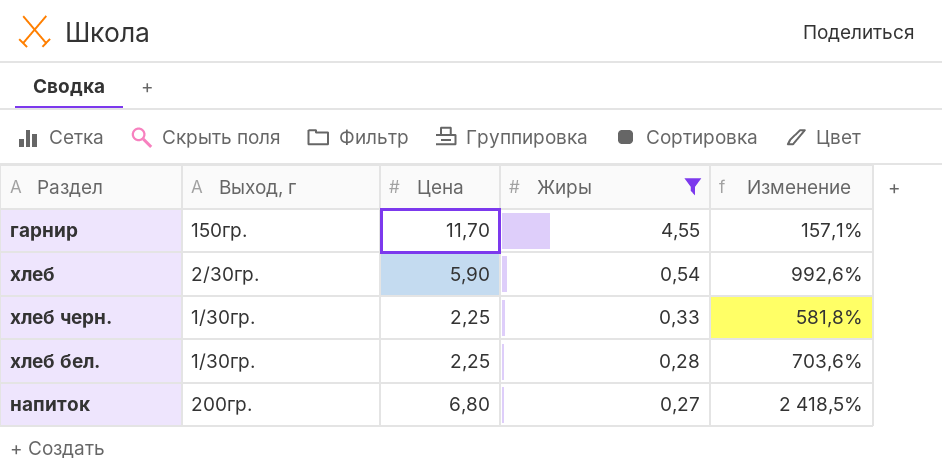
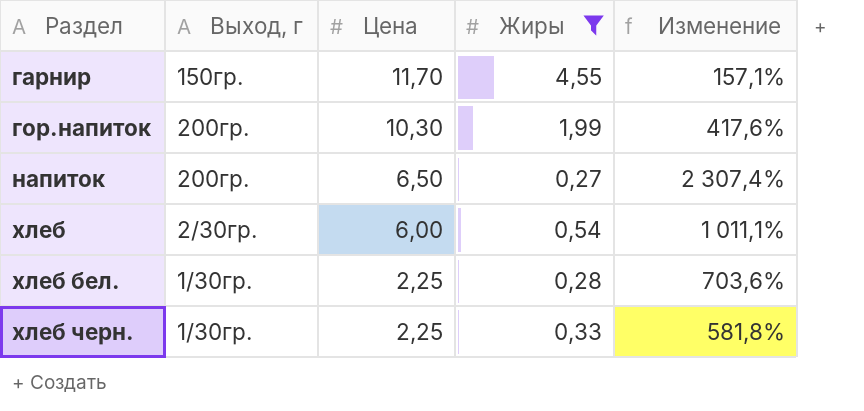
row order: Жиры descending -> Раздел ascending
row гор.напиток: none -> 200гр. | 10,30 | 1,99 | 417,6%
напиток | Цена: 6,80 -> 6,50
напиток | Изменение: 2 418,5% -> 2 307,4%
хлеб | Цена: 5,90 -> 6,00
хлеб | Изменение: 992,6% -> 1 011,1%

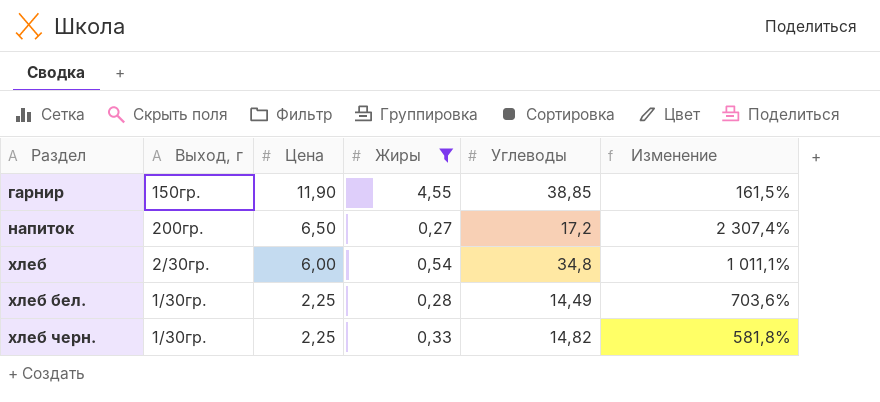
column Углеводы | position: none -> 5
row гор.напиток: 200гр. | 10,30 | 1,99 | 417,6% -> none
гарнир | Цена: 11,70 -> 11,90
гарнир | Изменение: 157,1% -> 161,5%

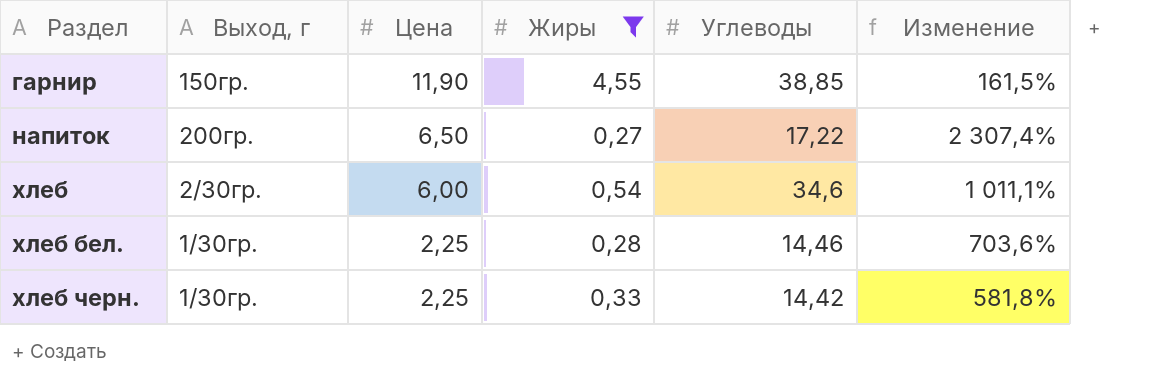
напиток | Углеводы: 17,2 -> 17,22
хлеб | Углеводы: 34,8 -> 34,6
хлеб бел. | Углеводы: 14,49 -> 14,46
хлеб черн. | Углеводы: 14,82 -> 14,42

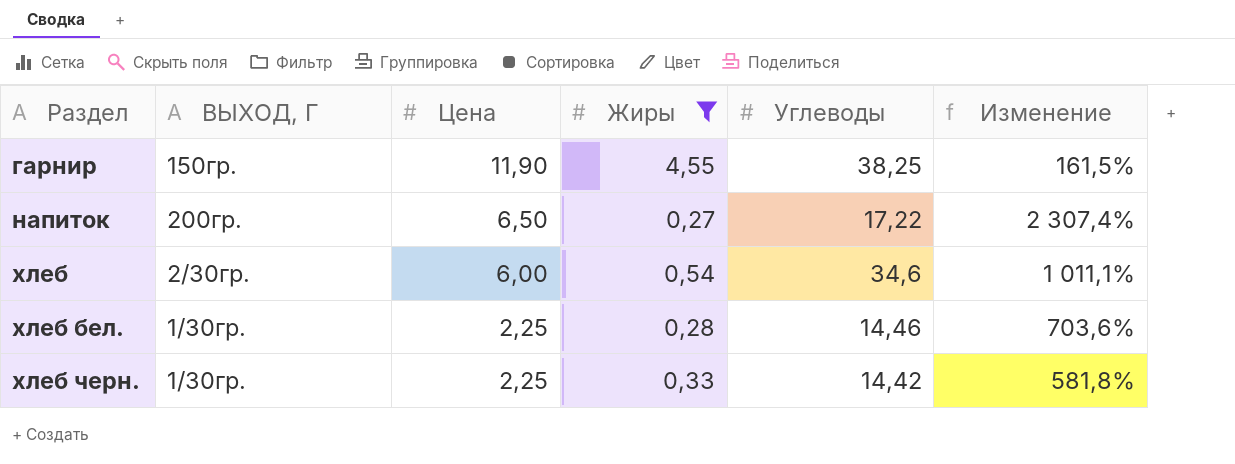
column name: Выход, г -> ВЫХОД, Г
гарнир | Углеводы: 38,85 -> 38,25

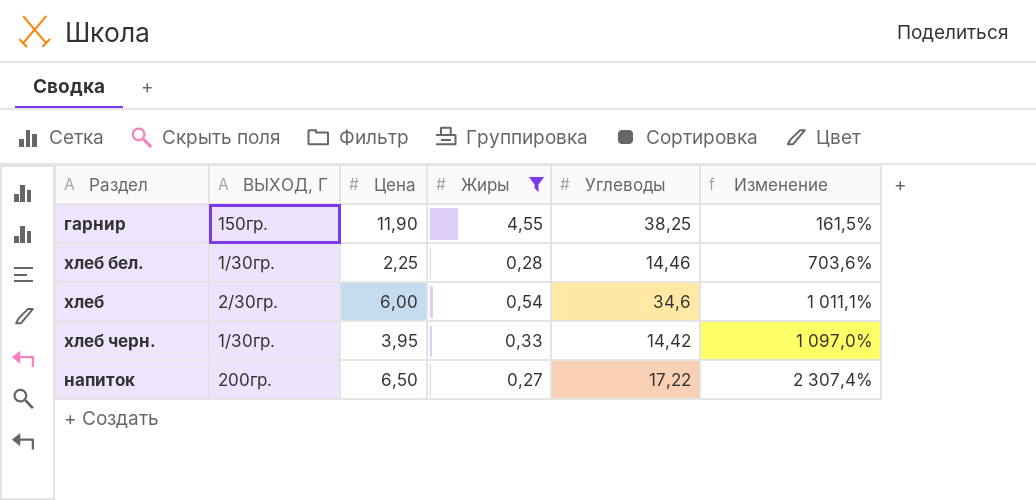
row order: Раздел ascending -> Изменение ascending
хлеб черн. | Цена: 2,25 -> 3,95
хлеб черн. | Изменение: 581,8% -> 1 097,0%

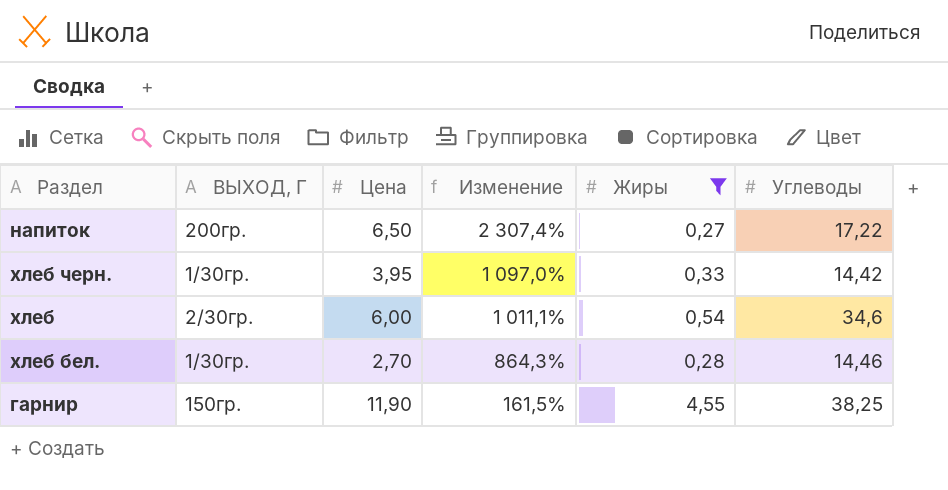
row order: Изменение ascending -> Изменение descending
column Изменение | position: 6 -> 4
хлеб бел. | Цена: 2,25 -> 2,70
хлеб бел. | Изменение: 703,6% -> 864,3%

